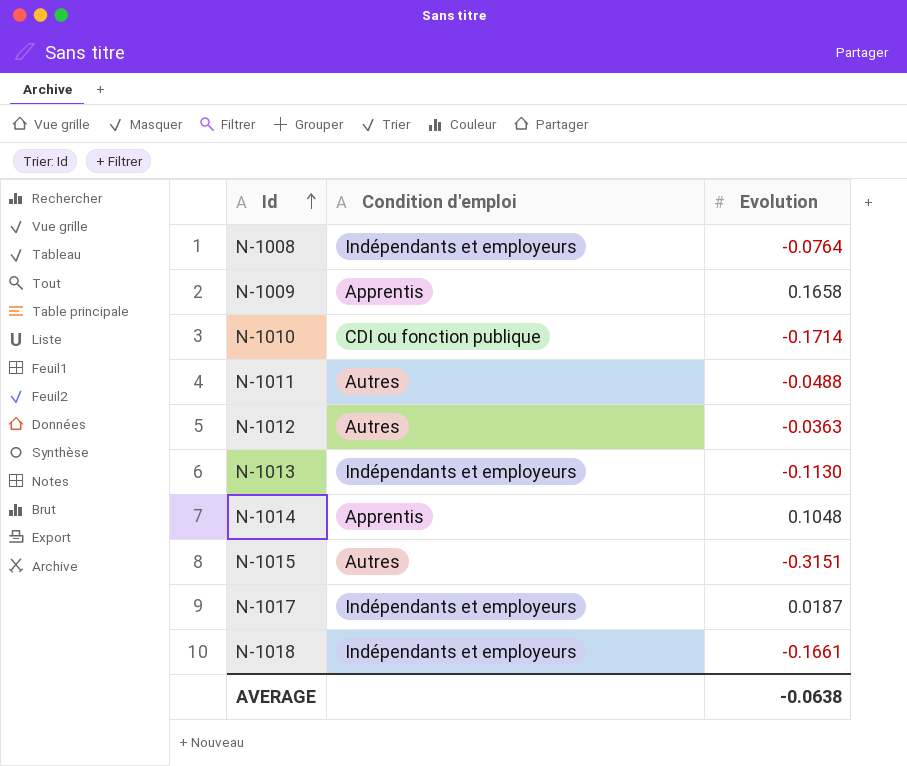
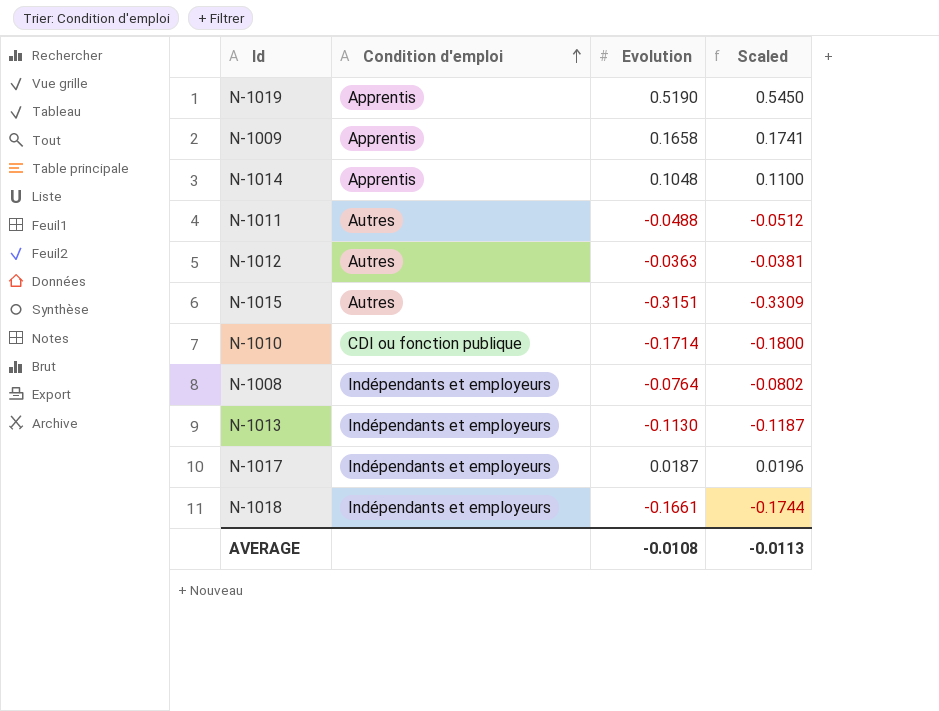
row order: Id ascending -> Condition d'emploi ascending
column Scaled | formula: none -> [Evolution] * 1.05
row N-1019: none -> Apprentis | 0.5190 | 0.5450
AVERAGE | Evolution: -0.0638 -> -0.0108

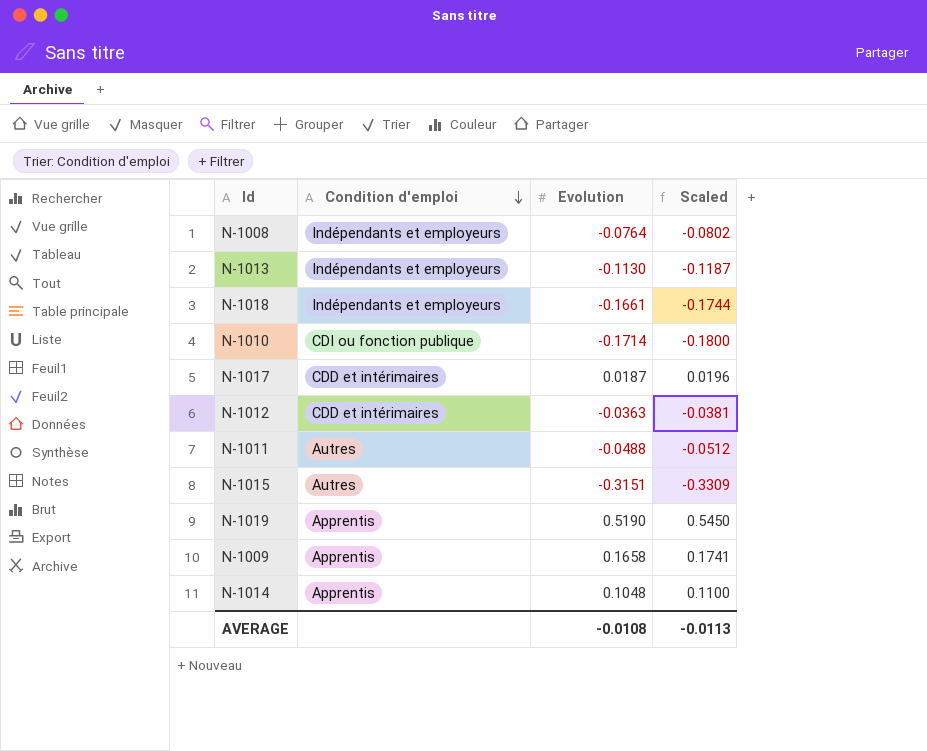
row order: Condition d'emploi ascending -> Condition d'emploi descending
N-1017 | Condition d'emploi: Indépendants et employeurs -> CDD et intérimaires
N-1012 | Condition d'emploi: Autres -> CDD et intérimaires

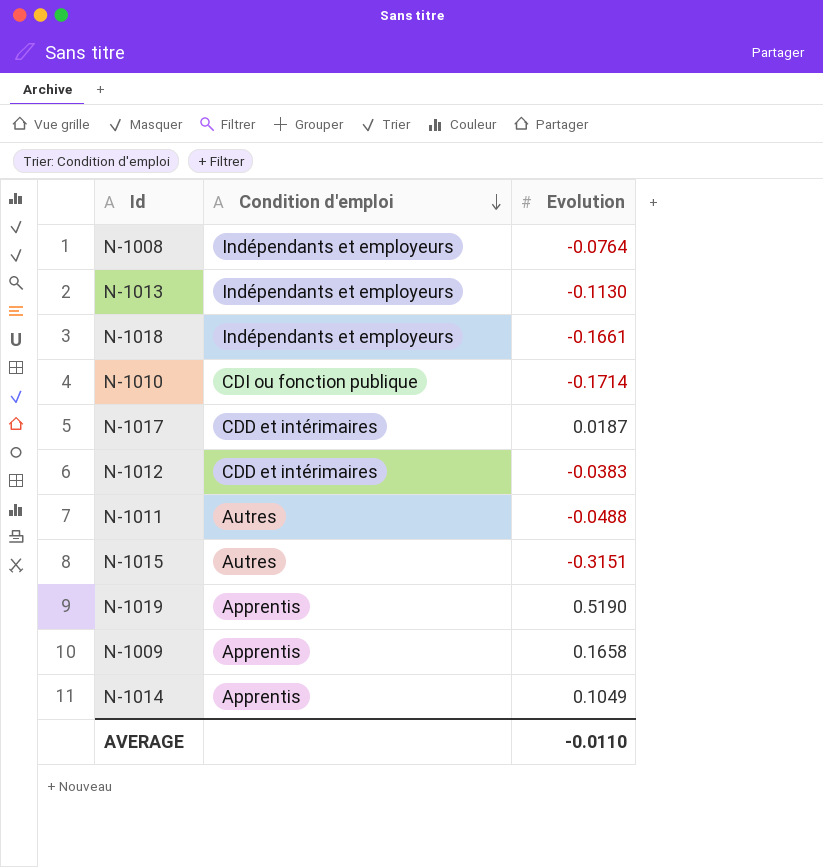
column Scaled | formula: [Evolution] * 1.05 -> none
N-1012 | Evolution: -0.0363 -> -0.0383
N-1014 | Evolution: 0.1048 -> 0.1049
AVERAGE | Evolution: -0.0108 -> -0.0110

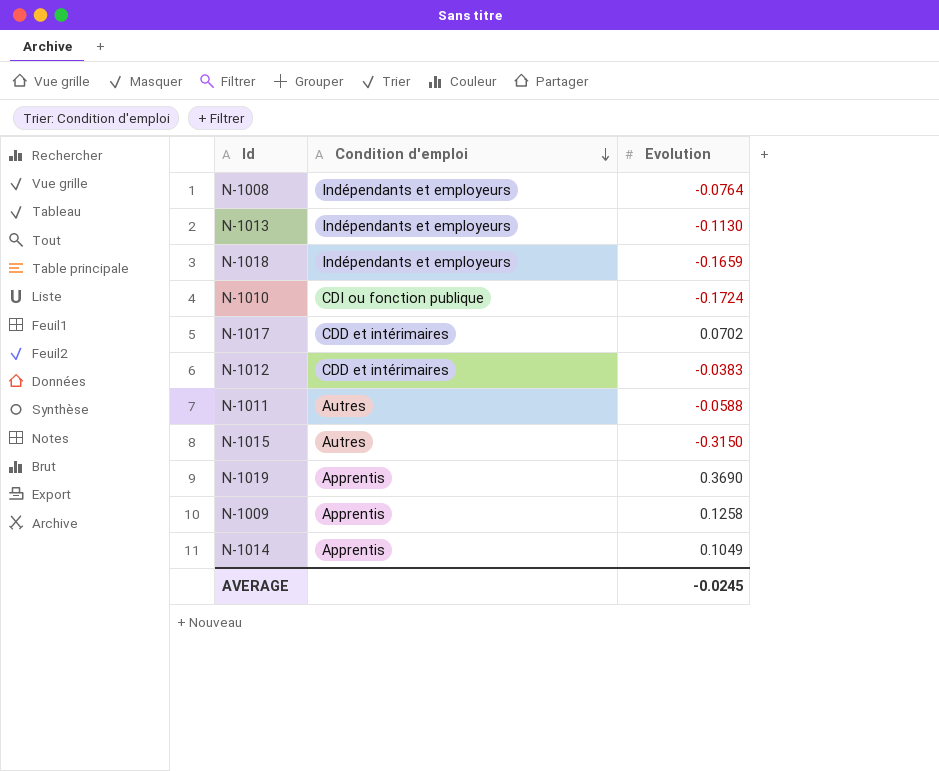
N-1018 | Evolution: -0.1661 -> -0.1659
N-1010 | Evolution: -0.1714 -> -0.1724
N-1017 | Evolution: 0.0187 -> 0.0702
N-1011 | Evolution: -0.0488 -> -0.0588
N-1015 | Evolution: -0.3151 -> -0.3150
N-1019 | Evolution: 0.5190 -> 0.3690
N-1009 | Evolution: 0.1658 -> 0.1258
AVERAGE | Evolution: -0.0110 -> -0.0245

